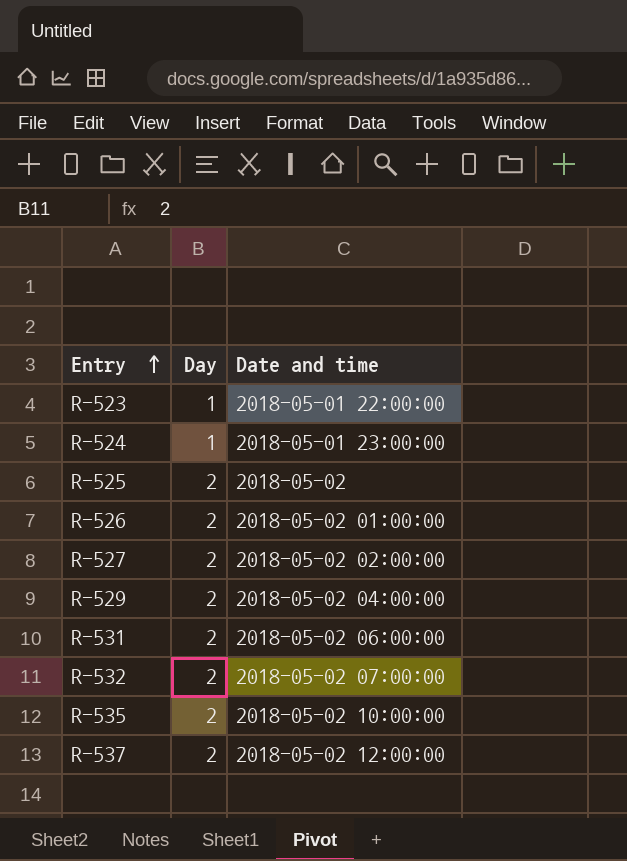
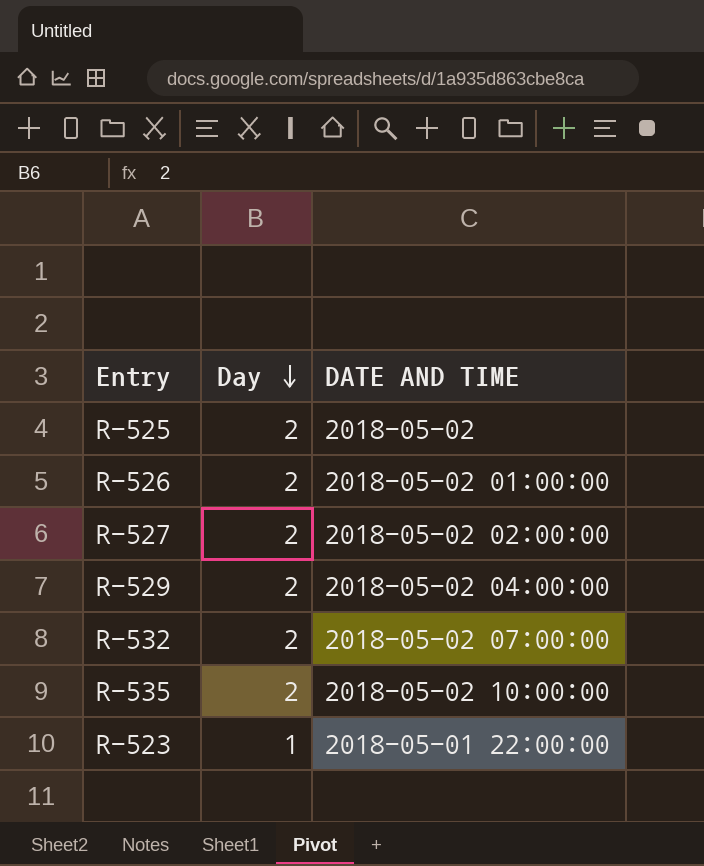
row order: Entry ascending -> Day descending
column name: Date and time -> DATE AND TIME
row R-524: 1 | 2018-05-01 23:00:00 -> none
row R-531: 2 | 2018-05-02 06:00:00 -> none
row R-537: 2 | 2018-05-02 12:00:00 -> none

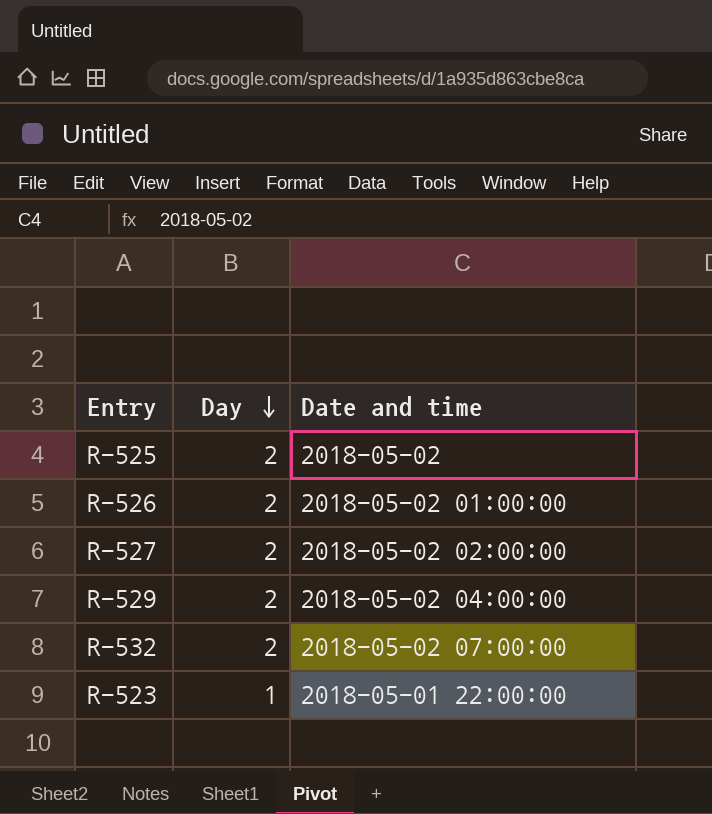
column name: DATE AND TIME -> Date and time
row R-535: 2 | 2018-05-02 10:00:00 -> none

